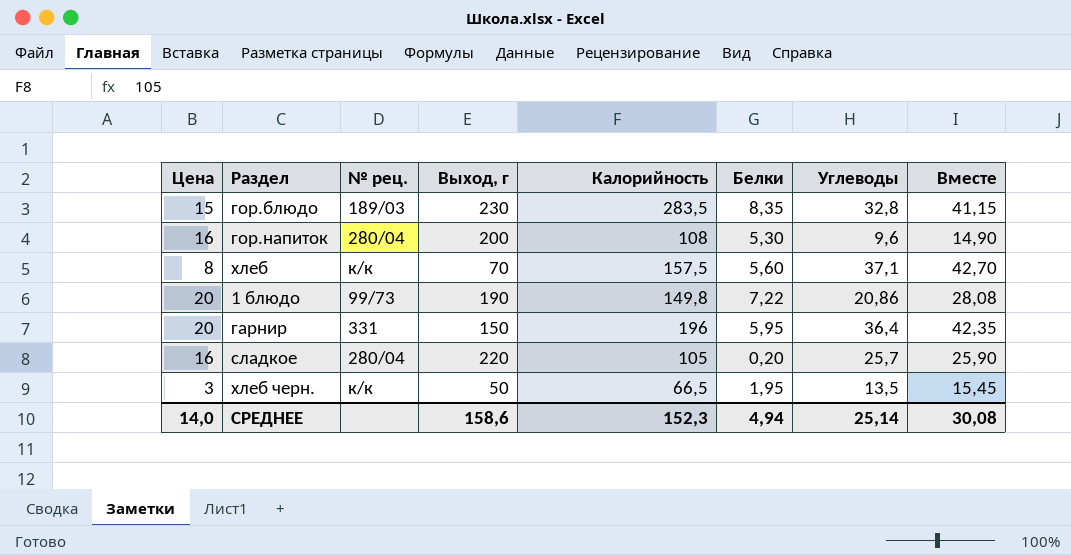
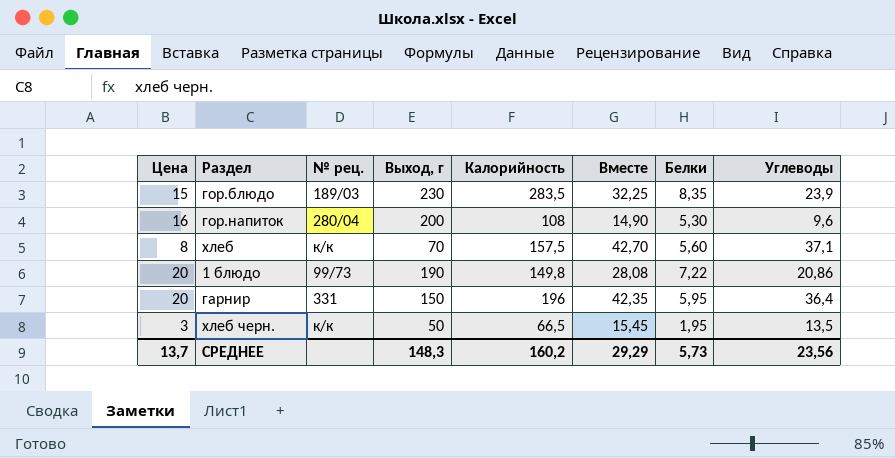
column Вместе | position: 8 -> 6
row сладкое: 16 | 280/04 | 220 | 105 | 0,20 | 25,7 | 25,90 -> none
гор.блюдо | Вместе: 41,15 -> 32,25
гор.блюдо | Углеводы: 32,8 -> 23,9
СРЕДНЕЕ | Цена: 14,0 -> 13,7
СРЕДНЕЕ | Выход, г: 158,6 -> 148,3
СРЕДНЕЕ | Калорийность: 152,3 -> 160,2
СРЕДНЕЕ | Вместе: 30,08 -> 29,29
СРЕДНЕЕ | Белки: 4,94 -> 5,73
СРЕДНЕЕ | Углеводы: 25,14 -> 23,56

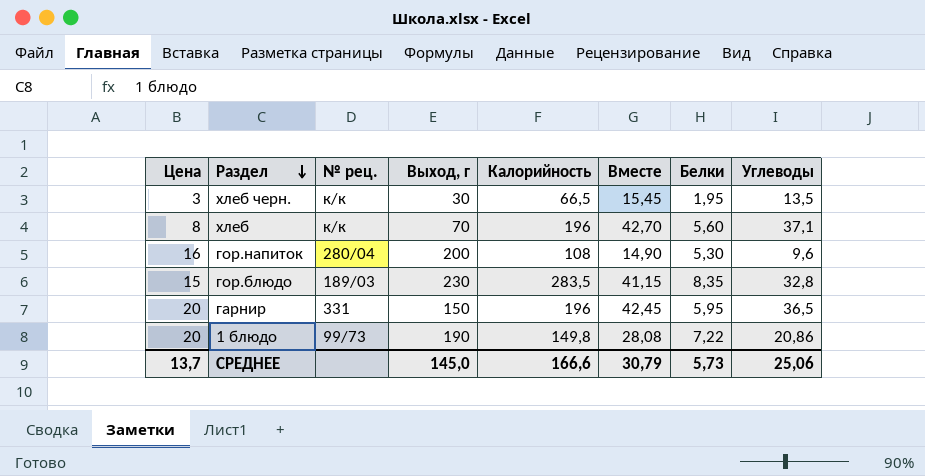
row order: none -> Раздел descending
хлеб черн. | Выход, г: 50 -> 30
хлеб | Калорийность: 157,5 -> 196
гор.блюдо | Вместе: 32,25 -> 41,15
гор.блюдо | Углеводы: 23,9 -> 32,8
гарнир | Вместе: 42,35 -> 42,45
гарнир | Углеводы: 36,4 -> 36,5
СРЕДНЕЕ | Выход, г: 148,3 -> 145,0
СРЕДНЕЕ | Калорийность: 160,2 -> 166,6
СРЕДНЕЕ | Вместе: 29,29 -> 30,79
СРЕДНЕЕ | Углеводы: 23,56 -> 25,06

